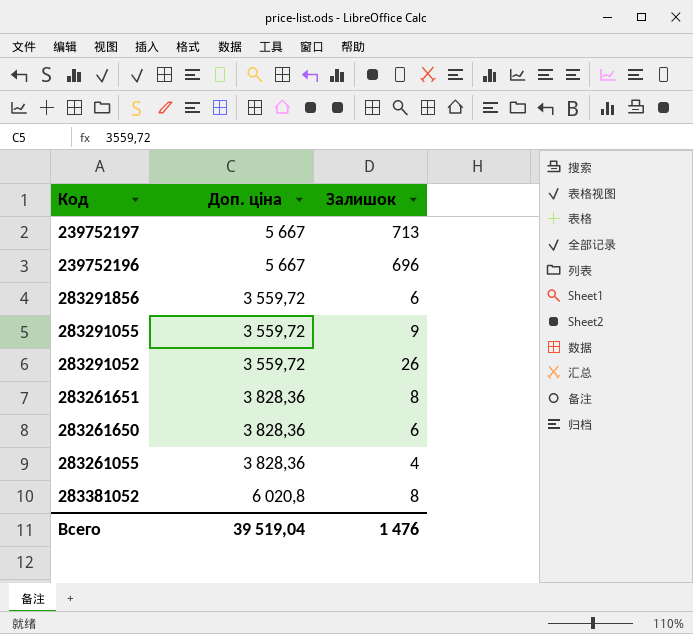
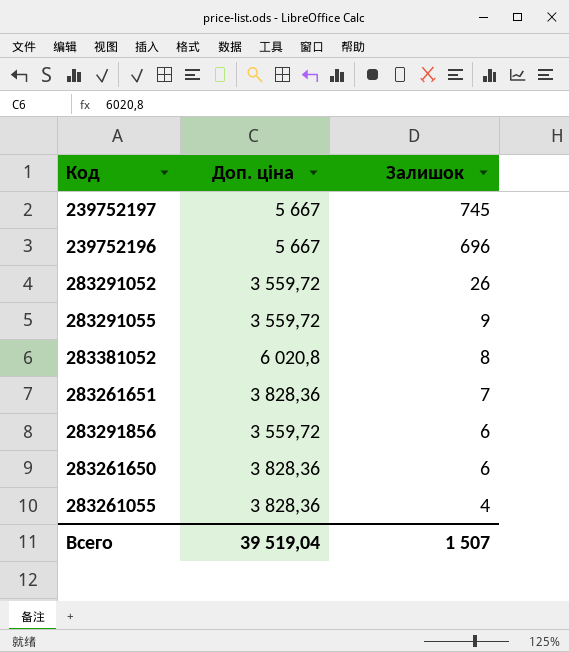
row order: none -> Залишок descending
239752197 | Залишок: 713 -> 745
283261651 | Залишок: 8 -> 7
Всего | Залишок: 1 476 -> 1 507

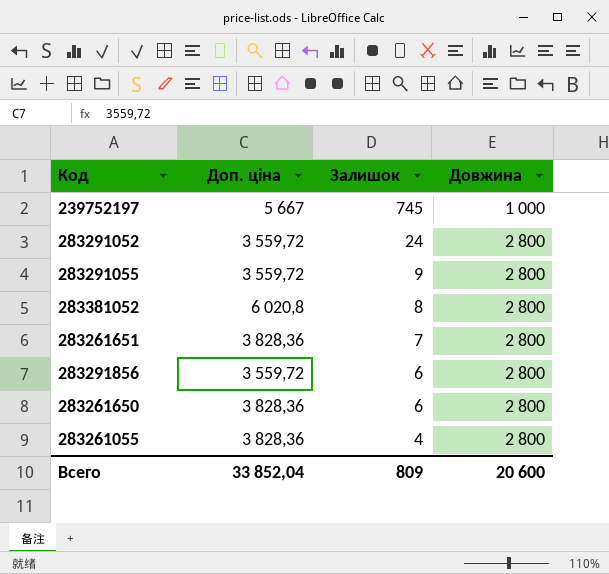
column Довжина | position: none -> 4
row 239752196: 5 667 | 696 -> none
283291052 | Залишок: 26 -> 24
Всего | Доп. ціна: 39 519,04 -> 33 852,04
Всего | Залишок: 1 507 -> 809

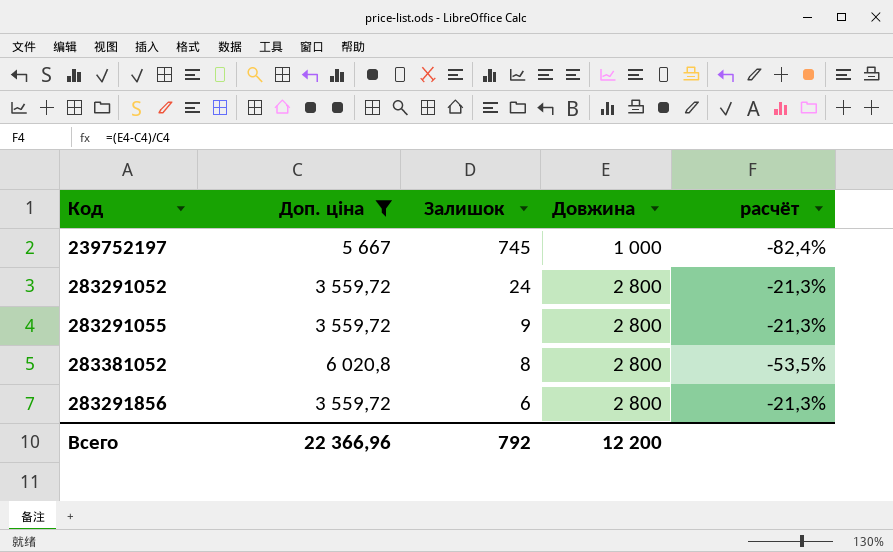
filter: none -> Доп. ціна != 3 828,36
column расчёт | formula: none -> ([Довжина] - [Доп. ціна]) / [Доп. ціна]
Всего | Доп. ціна: 33 852,04 -> 22 366,96
Всего | Залишок: 809 -> 792
Всего | Довжина: 20 600 -> 12 200

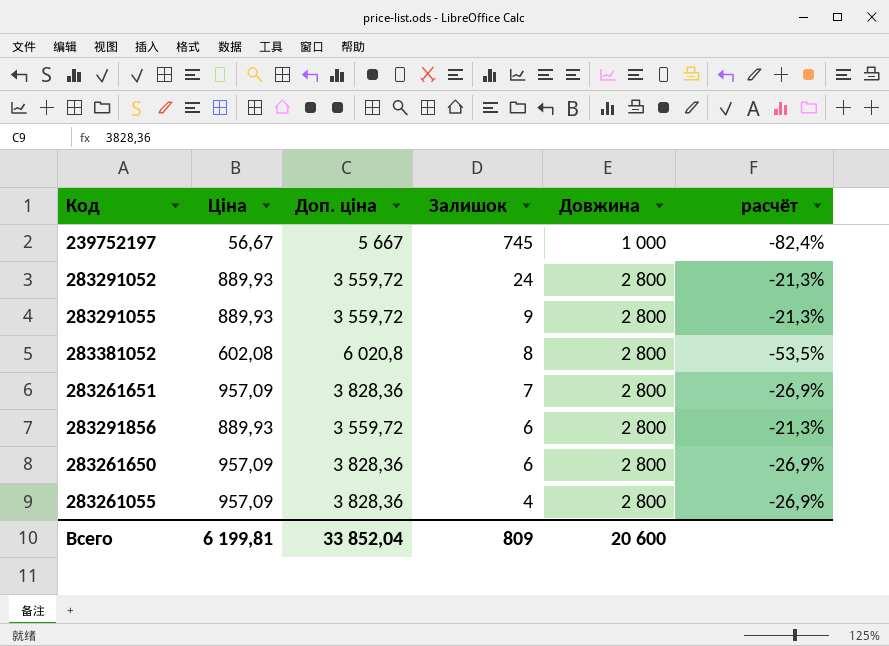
filter: Доп. ціна != 3 828,36 -> none
column Ціна | position: none -> 2
Всего | Доп. ціна: 22 366,96 -> 33 852,04
Всего | Залишок: 792 -> 809
Всего | Довжина: 12 200 -> 20 600

